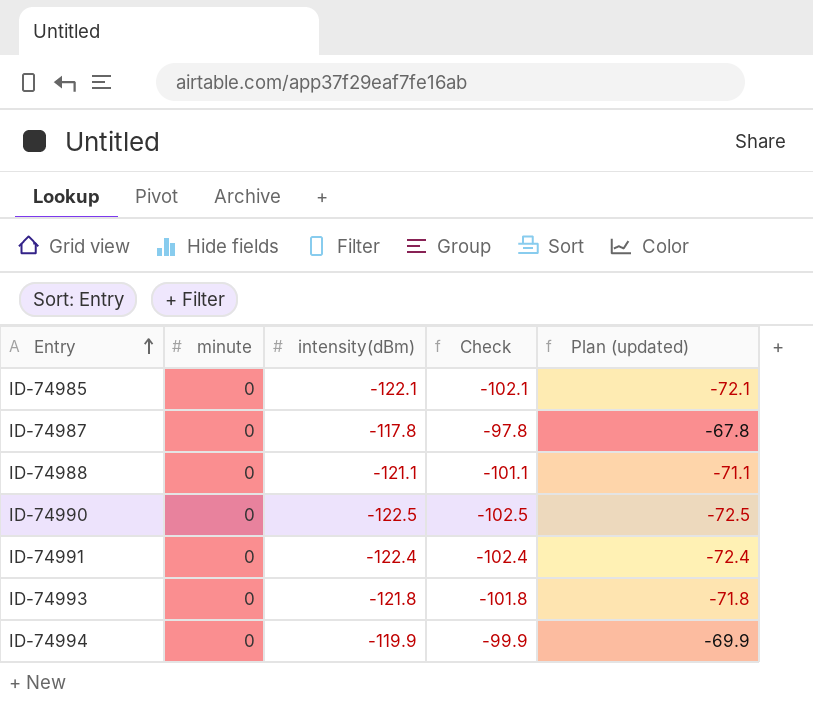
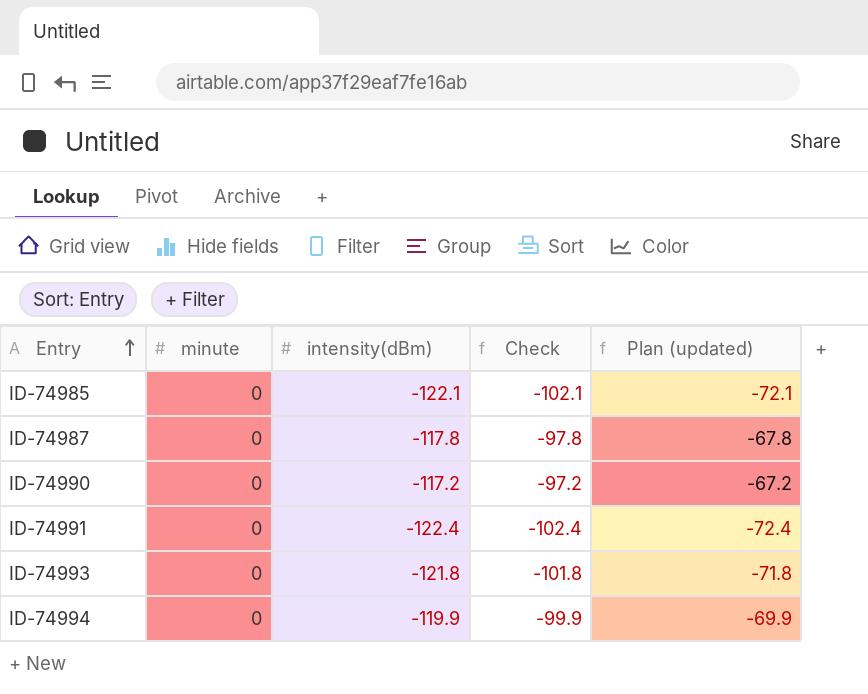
row ID-74988: 0 | -121.1 | -101.1 | -71.1 -> none
ID-74990 | intensity(dBm): -122.5 -> -117.2
ID-74990 | Check: -102.5 -> -97.2
ID-74990 | Plan (updated): -72.5 -> -67.2

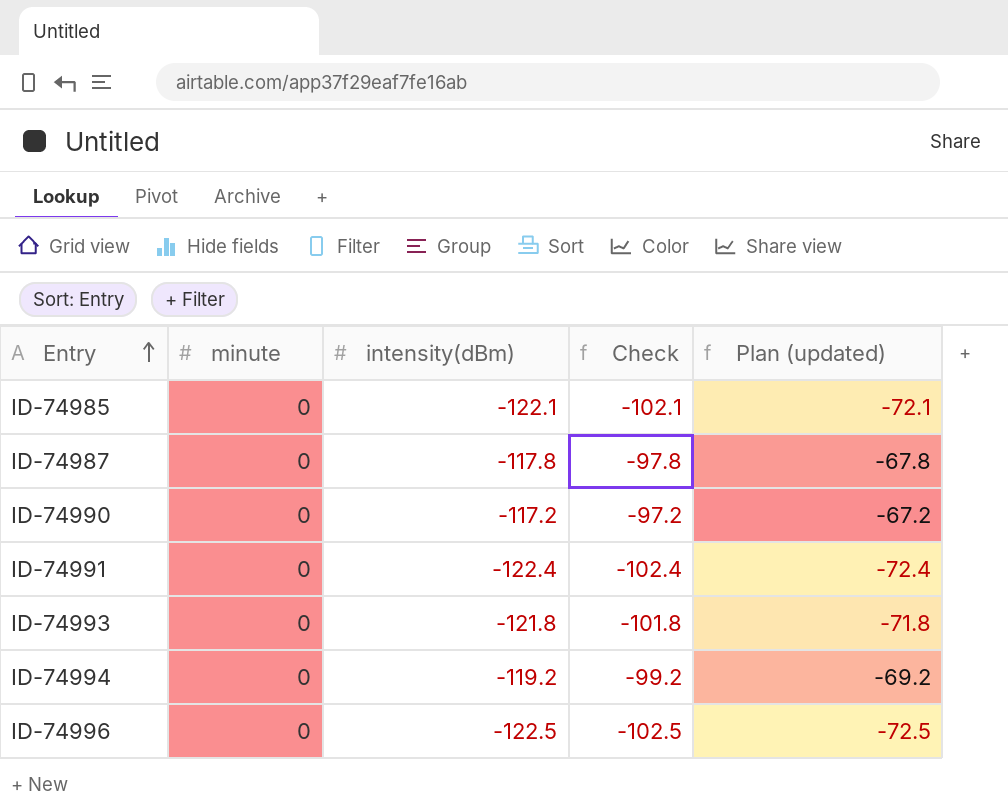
ID-74994 | intensity(dBm): -119.9 -> -119.2
ID-74994 | Check: -99.9 -> -99.2
ID-74994 | Plan (updated): -69.9 -> -69.2
row ID-74996: none -> 0 | -122.5 | -102.5 | -72.5

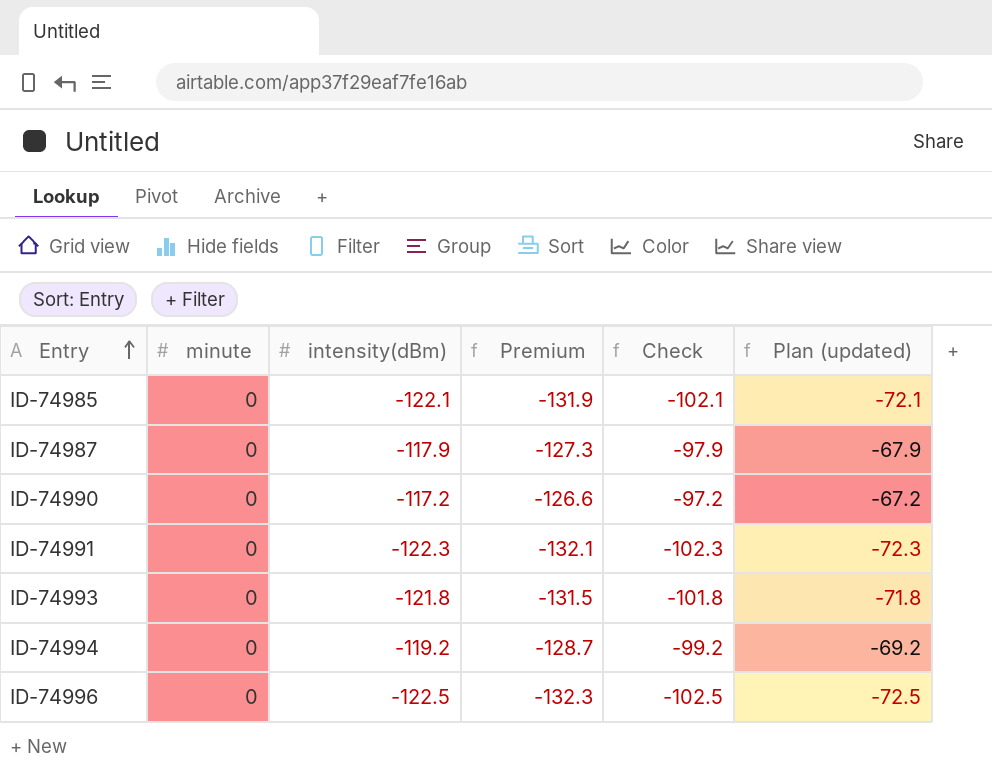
column Premium | formula: none -> [intensity(dBm)] * 1.08
ID-74987 | intensity(dBm): -117.8 -> -117.9
ID-74987 | Check: -97.8 -> -97.9
ID-74987 | Plan (updated): -67.8 -> -67.9
ID-74991 | intensity(dBm): -122.4 -> -122.3
ID-74991 | Check: -102.4 -> -102.3
ID-74991 | Plan (updated): -72.4 -> -72.3

